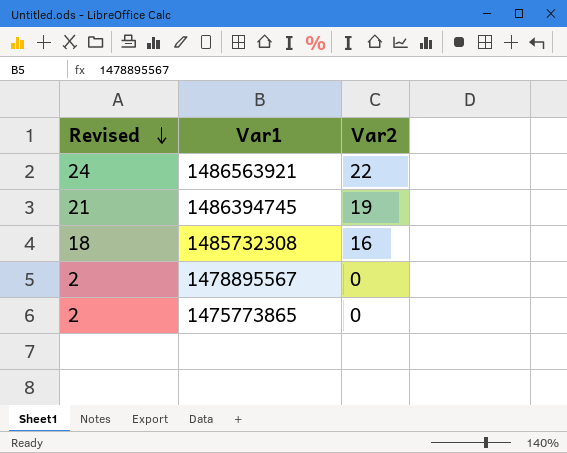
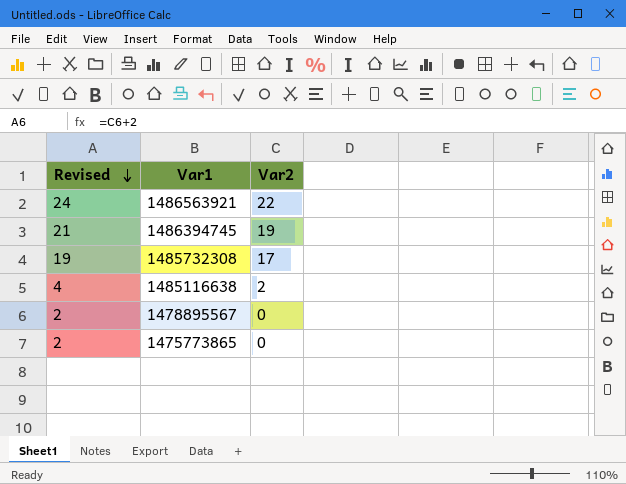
1485732308 | Revised: 18 -> 19
1485732308 | Var2: 16 -> 17
row 1485116638: none -> 4 | 2

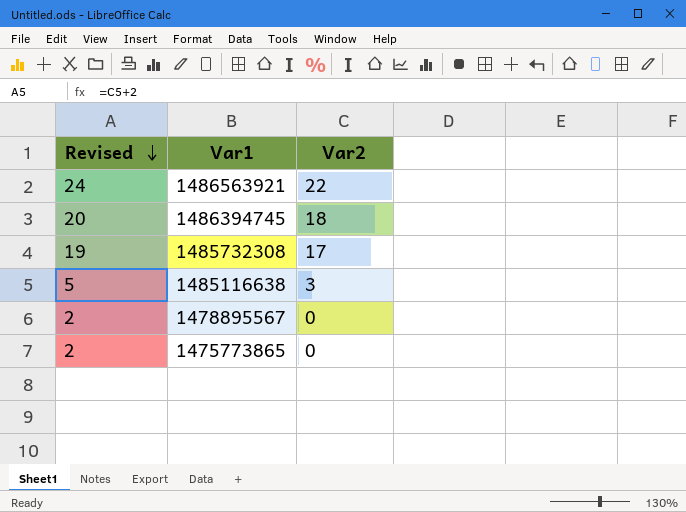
1486394745 | Revised: 21 -> 20
1486394745 | Var2: 19 -> 18
1485116638 | Revised: 4 -> 5
1485116638 | Var2: 2 -> 3

